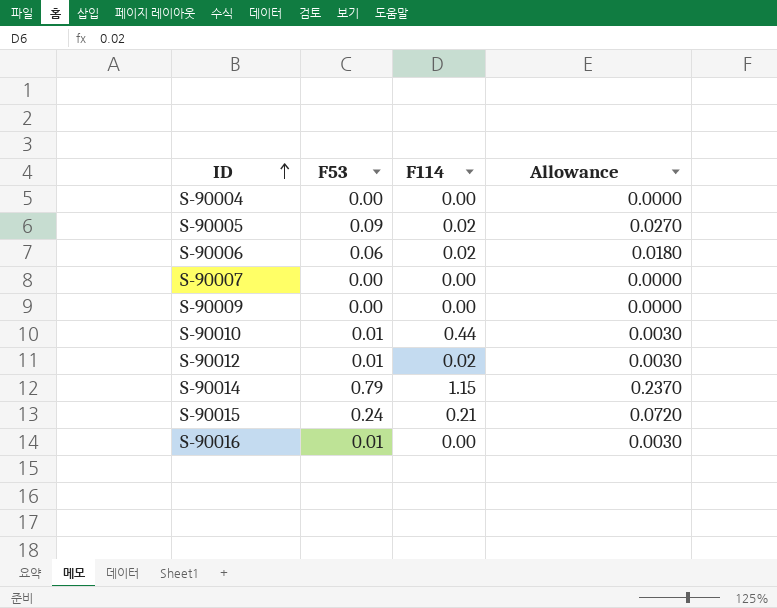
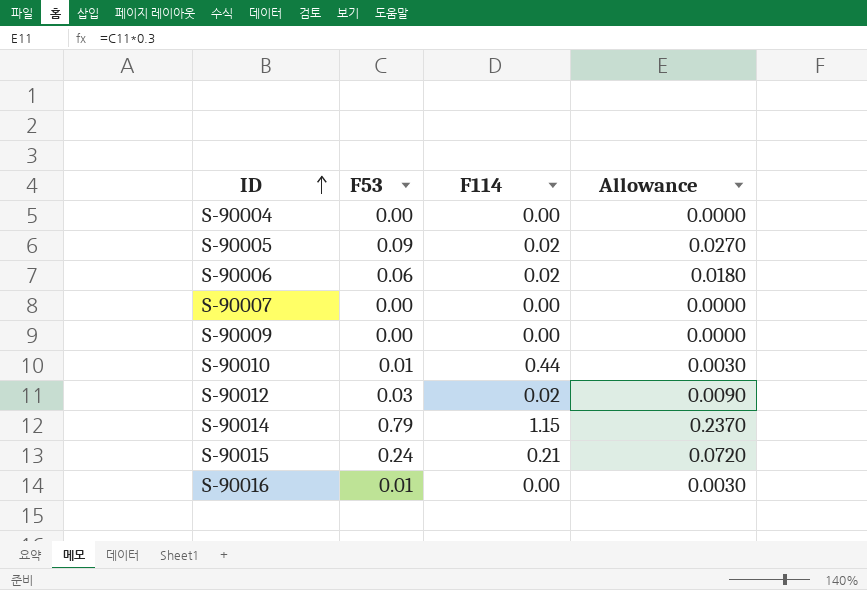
S-90012 | F53: 0.01 -> 0.03
S-90012 | Allowance: 0.0030 -> 0.0090

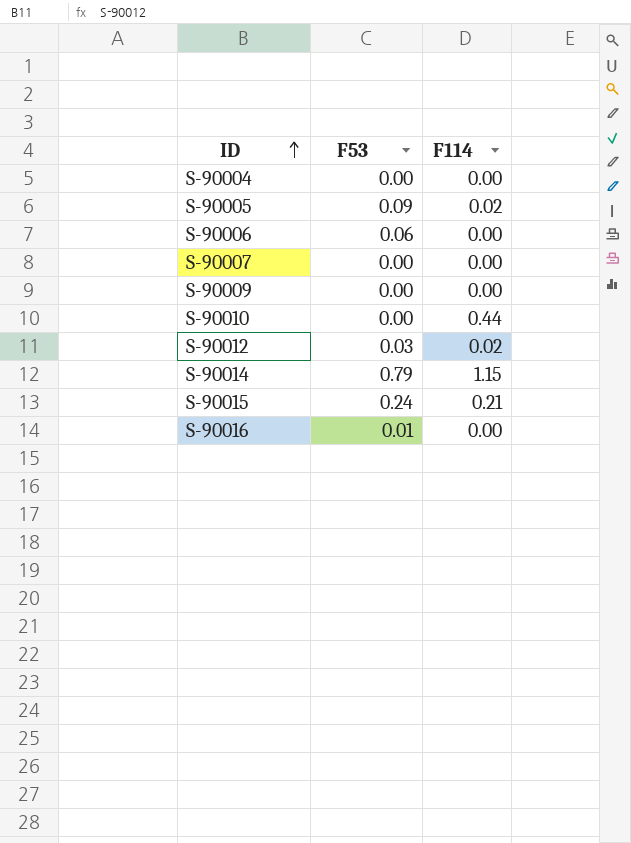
column Allowance | formula: [F53] * 0.3 -> none
S-90006 | F114: 0.02 -> 0.00
S-90010 | F53: 0.01 -> 0.00

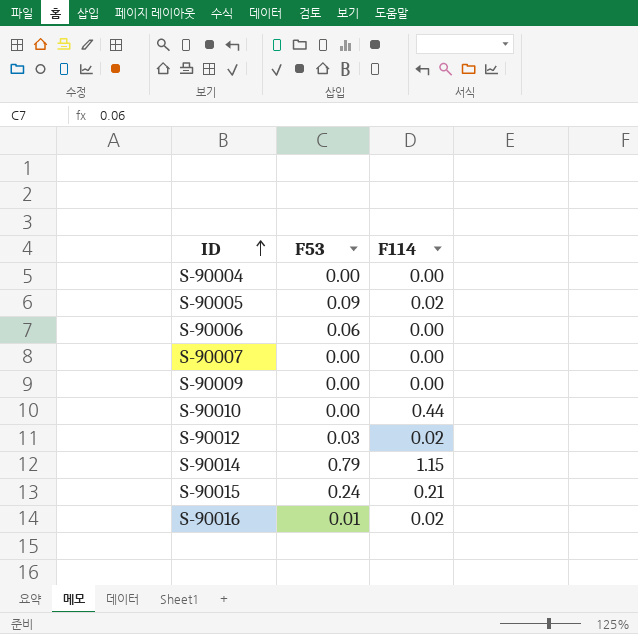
S-90016 | F114: 0.00 -> 0.02

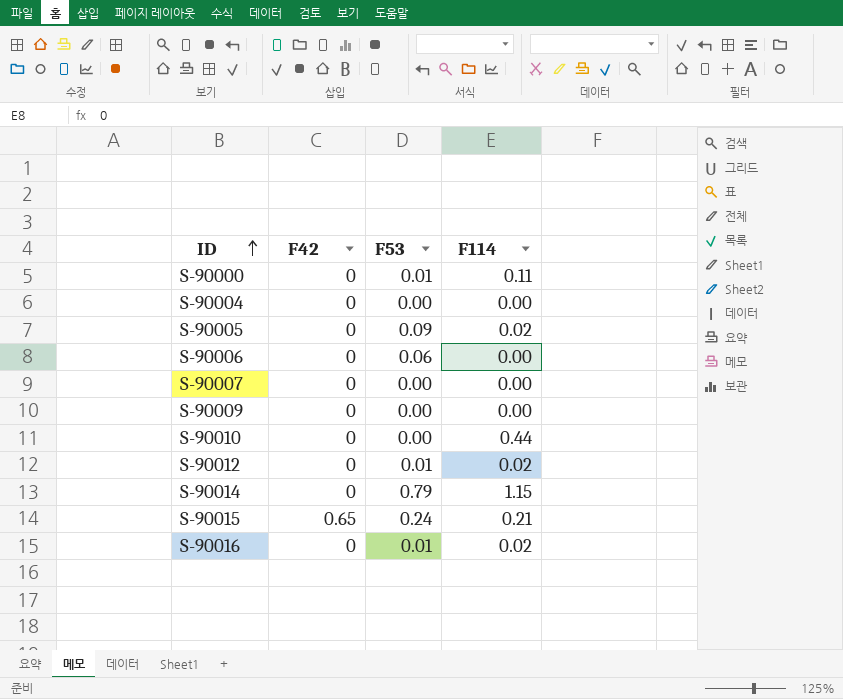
column F42 | position: none -> 2
row S-90000: none -> 0 | 0.01 | 0.11
S-90012 | F53: 0.03 -> 0.01

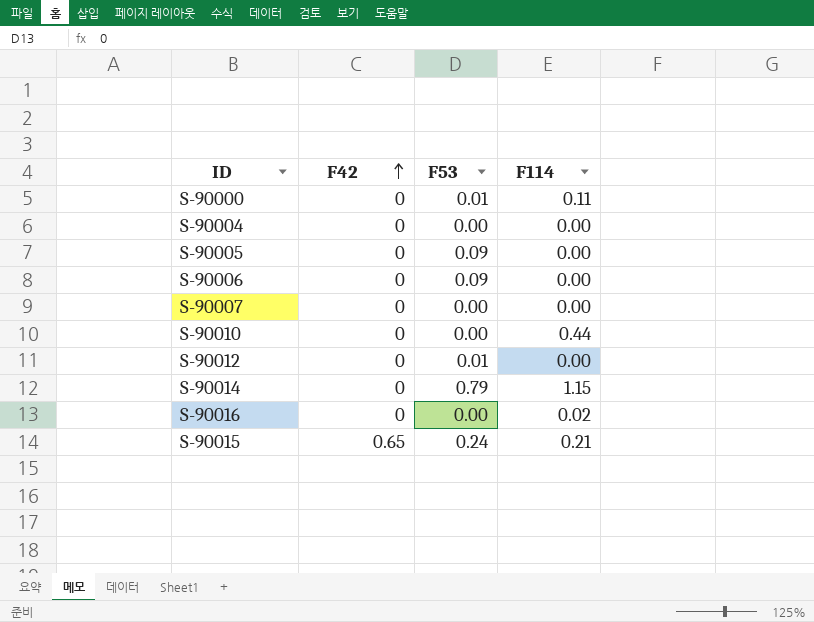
row order: ID ascending -> F42 ascending
row S-90009: 0 | 0.00 | 0.00 -> none
S-90005 | F114: 0.02 -> 0.00
S-90006 | F53: 0.06 -> 0.09
S-90012 | F114: 0.02 -> 0.00
S-90016 | F53: 0.01 -> 0.00

